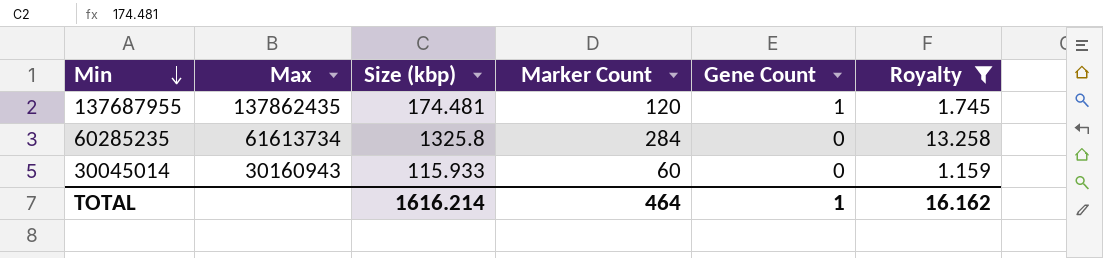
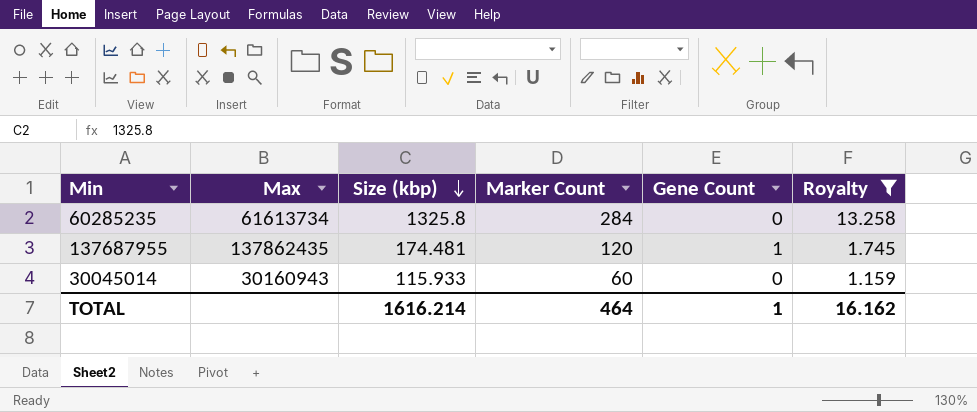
row order: Min descending -> Size (kbp) descending

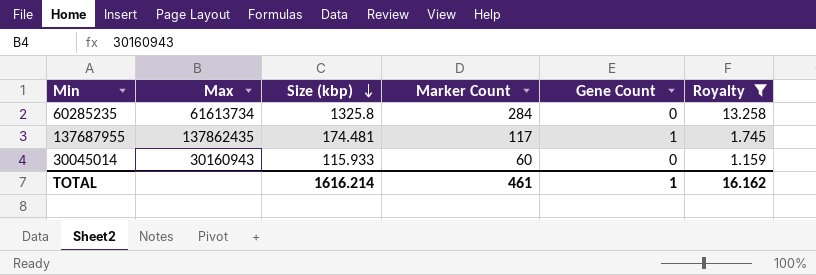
137687955 | Marker Count: 120 -> 117
TOTAL | Marker Count: 464 -> 461

